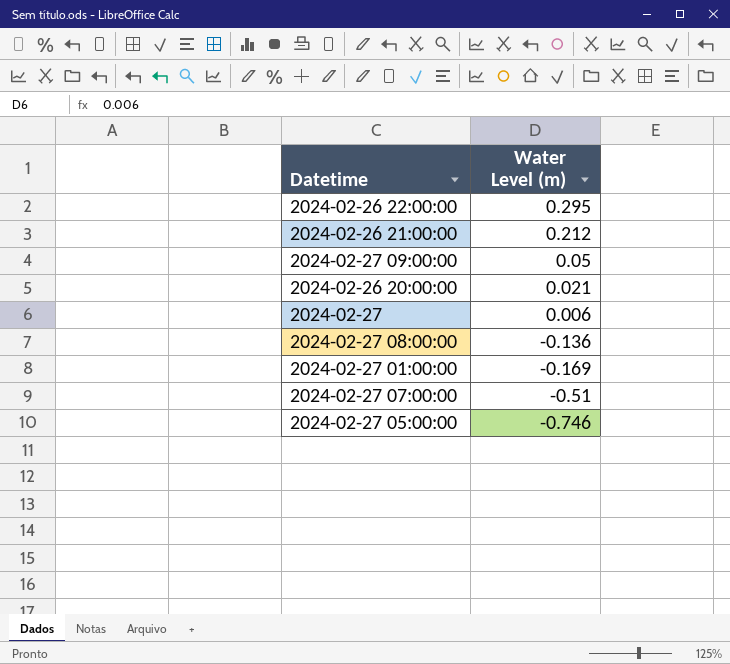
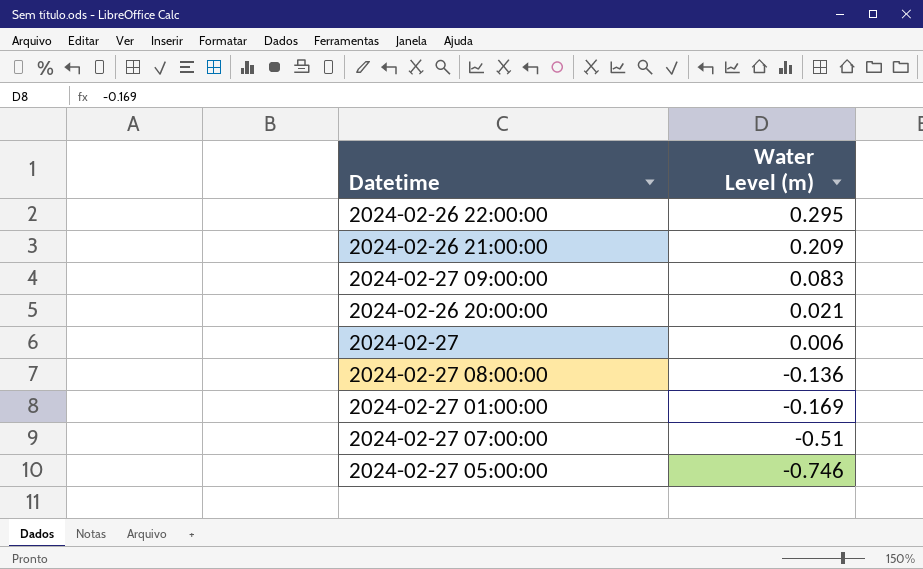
2024-02-26 21:00:00 | Water Level (m): 0.212 -> 0.209
2024-02-27 09:00:00 | Water Level (m): 0.05 -> 0.083

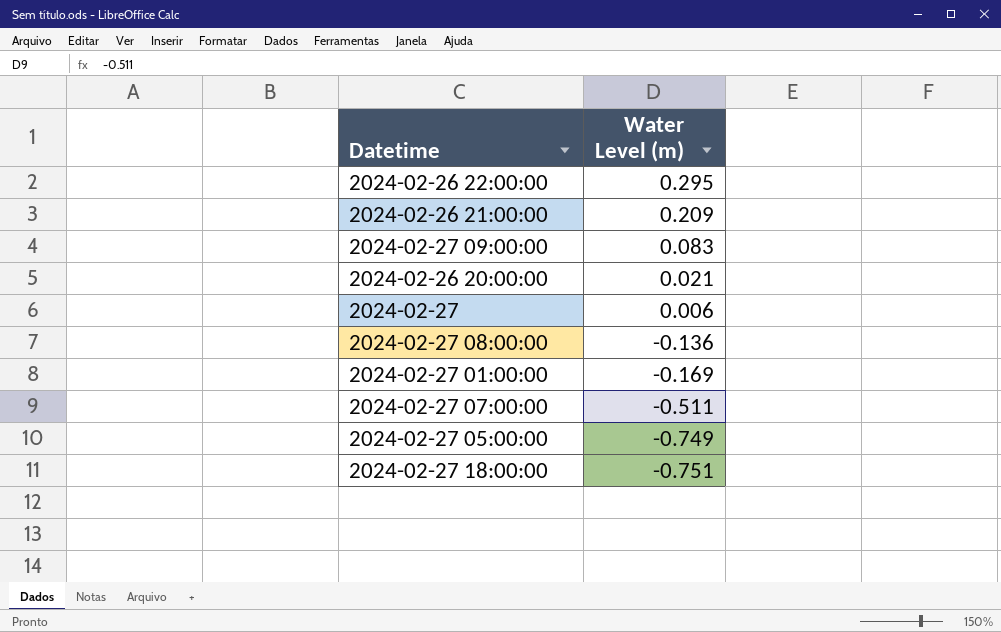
2024-02-27 07:00:00 | Water Level (m): -0.51 -> -0.511
2024-02-27 05:00:00 | Water Level (m): -0.746 -> -0.749
row 2024-02-27 18:00:00: none -> -0.751

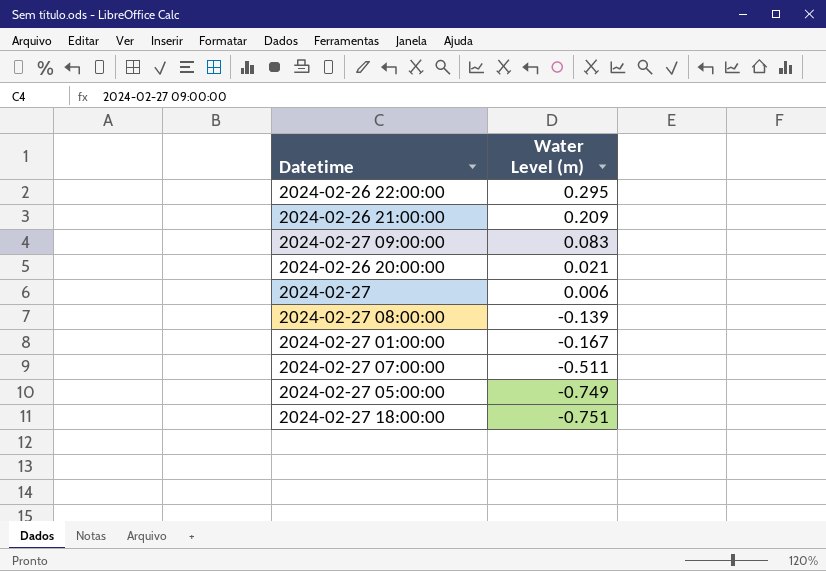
2024-02-27 08:00:00 | Water Level (m): -0.136 -> -0.139
2024-02-27 01:00:00 | Water Level (m): -0.169 -> -0.167

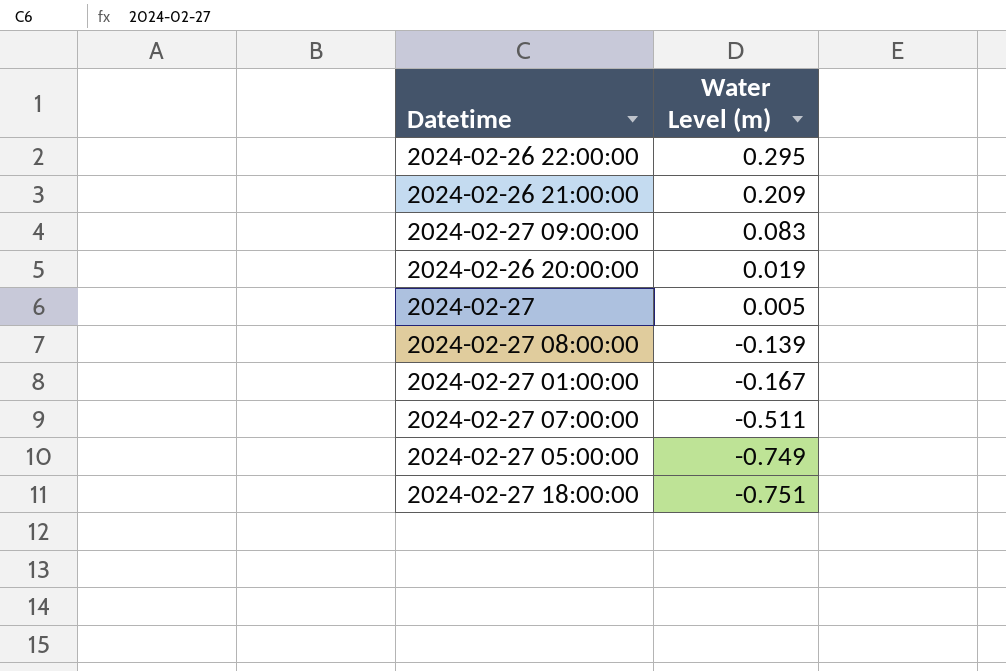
2024-02-26 20:00:00 | Water Level (m): 0.021 -> 0.019
2024-02-27 | Water Level (m): 0.006 -> 0.005

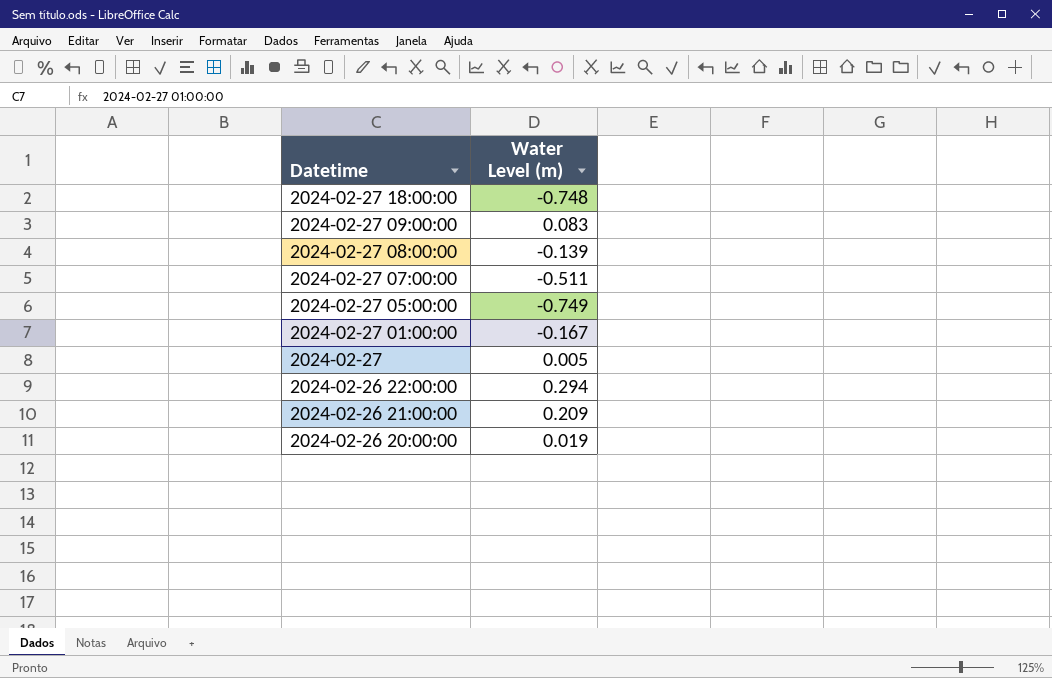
row order: Water Level (m) descending -> Datetime descending
2024-02-27 18:00:00 | Water Level (m): -0.751 -> -0.748
2024-02-26 22:00:00 | Water Level (m): 0.295 -> 0.294

